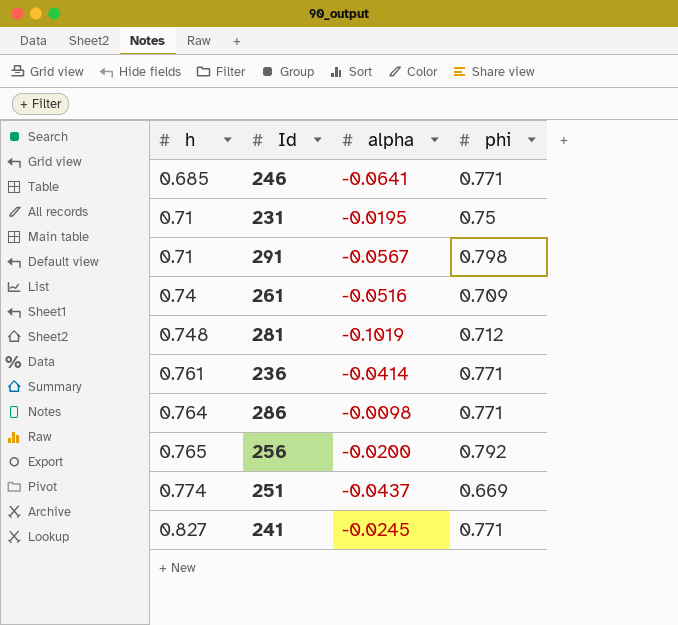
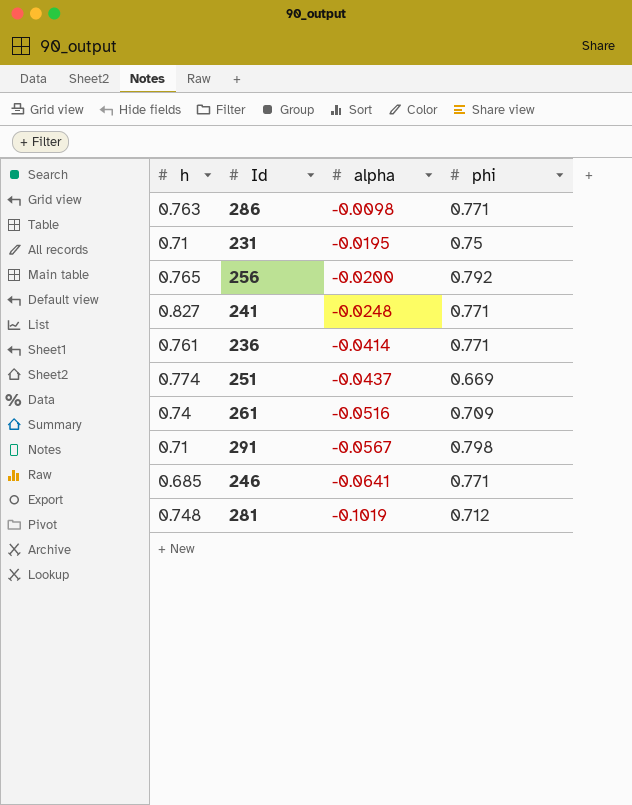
row order: h ascending -> alpha descending
286 | h: 0.764 -> 0.763
241 | alpha: -0.0245 -> -0.0248

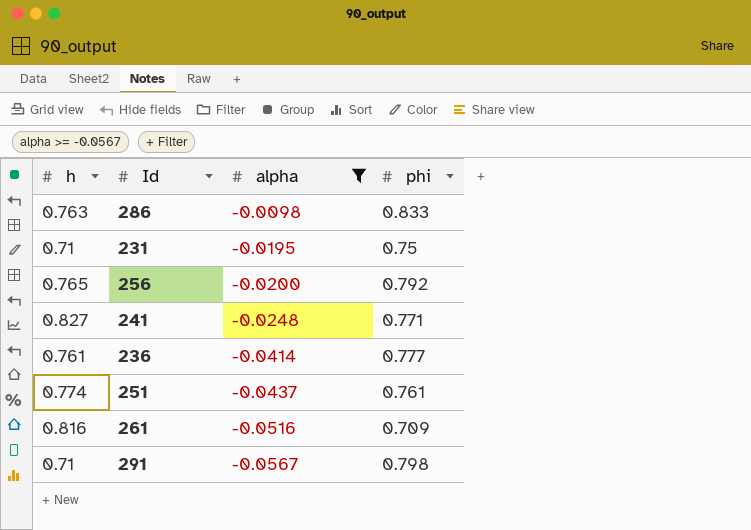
filter: none -> alpha >= -0.0567
286 | phi: 0.771 -> 0.833
236 | phi: 0.771 -> 0.777
251 | phi: 0.669 -> 0.761
261 | h: 0.74 -> 0.816

